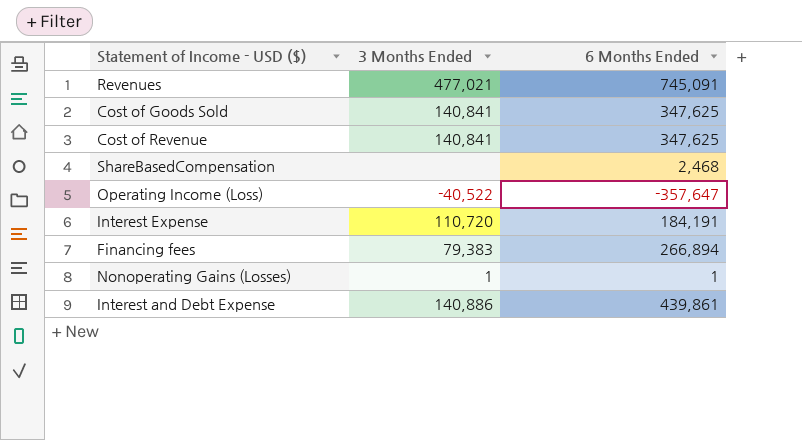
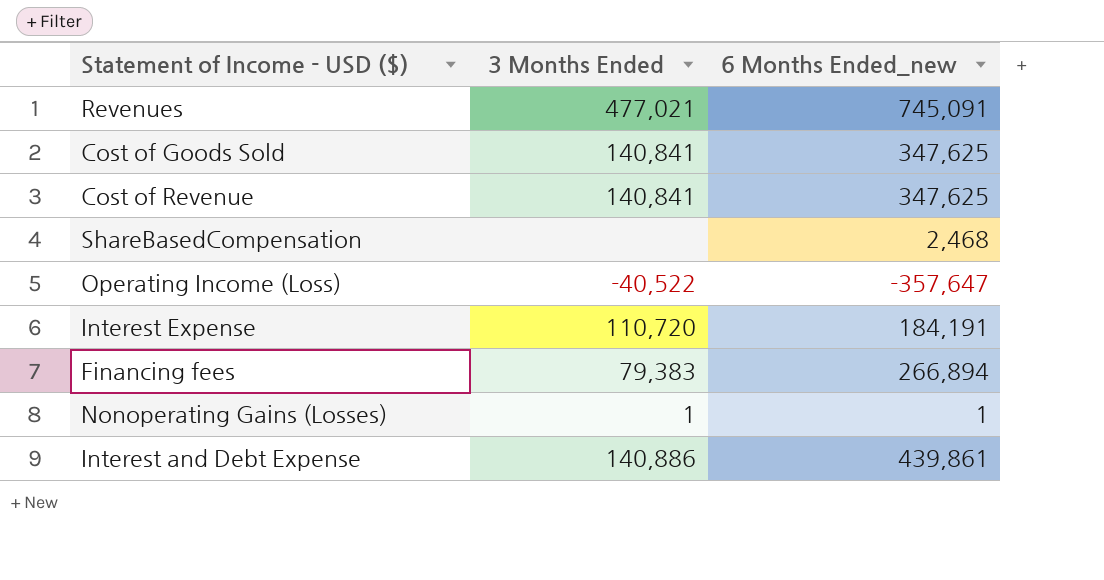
column name: 6 Months Ended -> 6 Months Ended_new

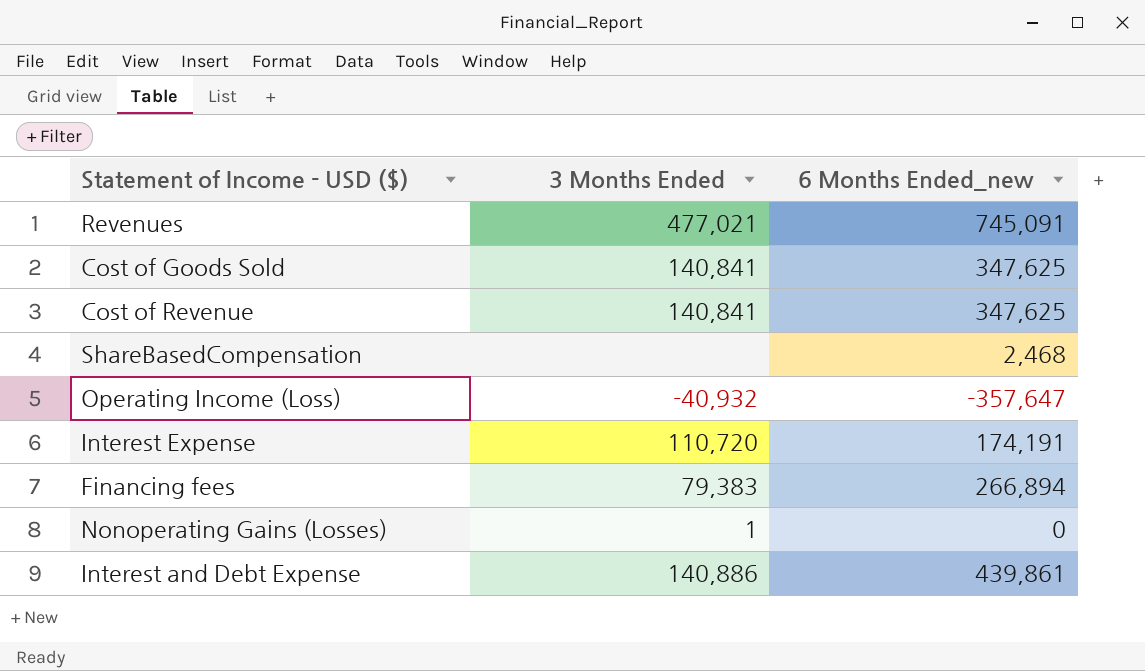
Operating Income (Loss) | 3 Months Ended: -40,522 -> -40,932
Interest Expense | 6 Months Ended_new: 184,191 -> 174,191
Nonoperating Gains (Losses) | 6 Months Ended_new: 1 -> 0

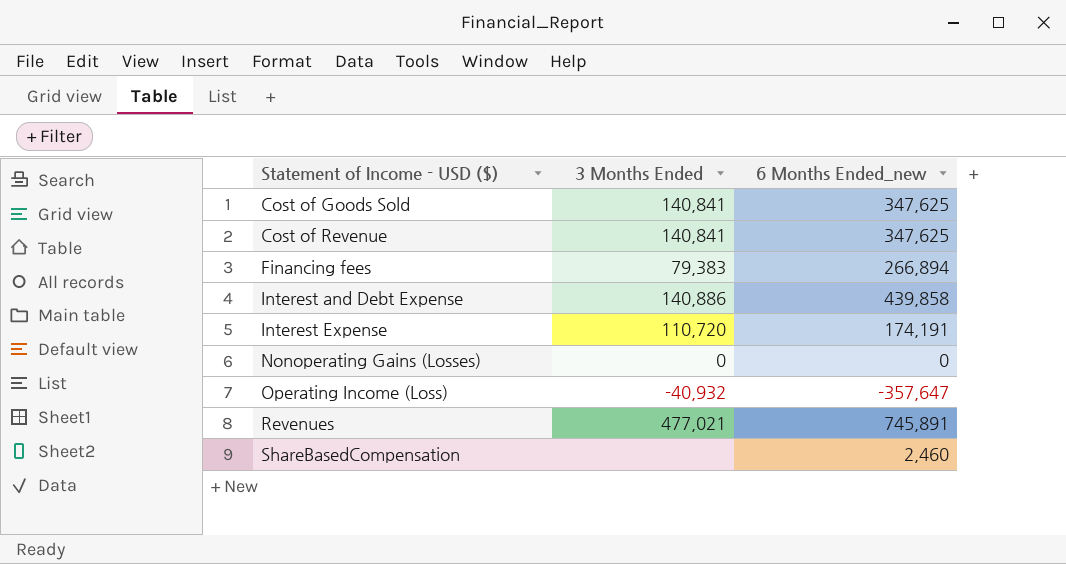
row order: none -> Statement of Income - USD ($) ascending
Interest and Debt Expense | 6 Months Ended_new: 439,861 -> 439,858
Nonoperating Gains (Losses) | 3 Months Ended: 1 -> 0
Revenues | 6 Months Ended_new: 745,091 -> 745,891
ShareBasedCompensation | 6 Months Ended_new: 2,468 -> 2,460

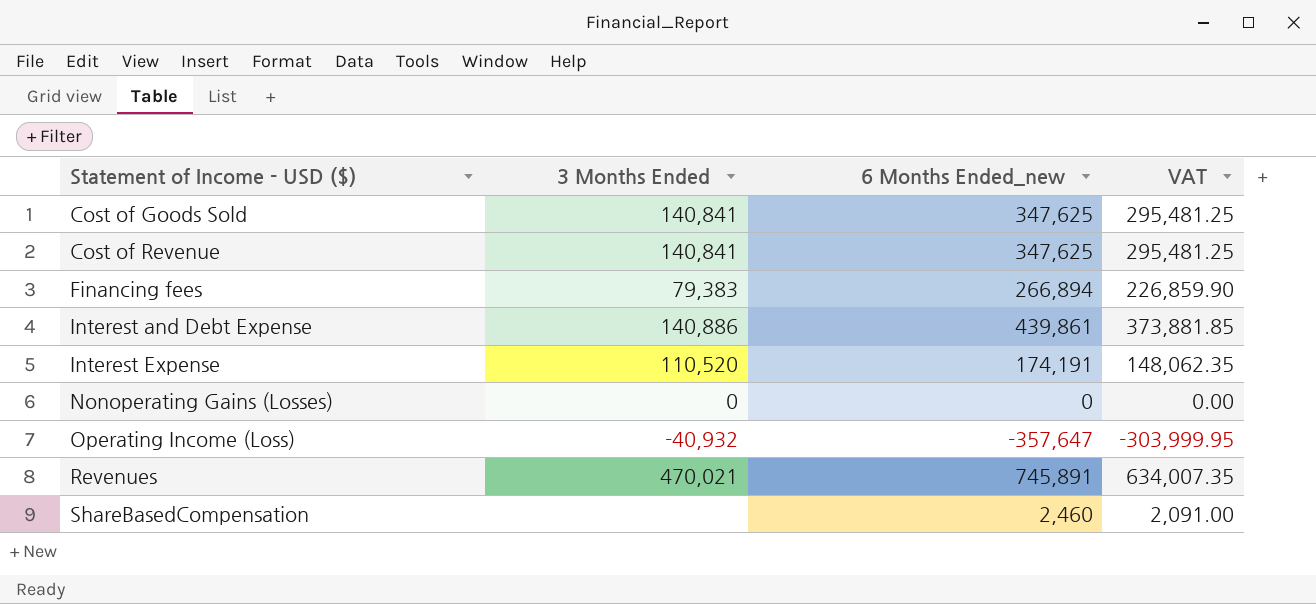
column VAT | formula: none -> [6 Months Ended_new] * 0.85
Interest and Debt Expense | 6 Months Ended_new: 439,858 -> 439,861
Interest Expense | 3 Months Ended: 110,720 -> 110,520
Revenues | 3 Months Ended: 477,021 -> 470,021

